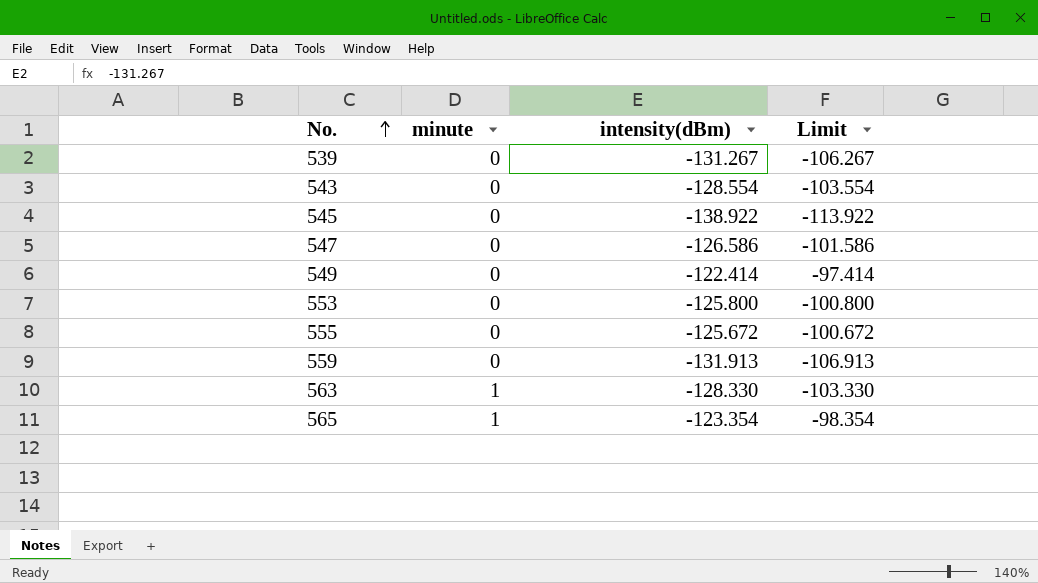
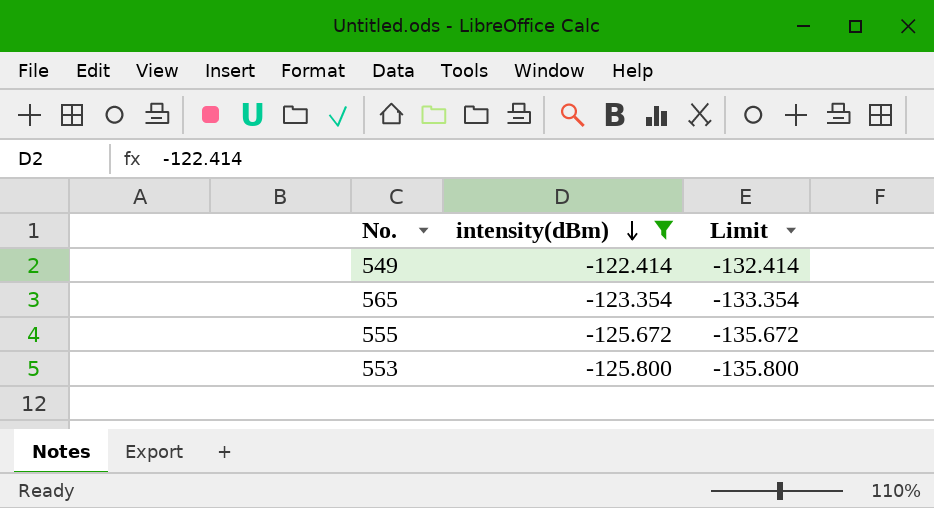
filter: none -> intensity(dBm) >= -125.800
row order: No. ascending -> intensity(dBm) descending
column minute | position: 2 -> none
column Limit | formula: [intensity(dBm)] + 25 -> [intensity(dBm)] - 10

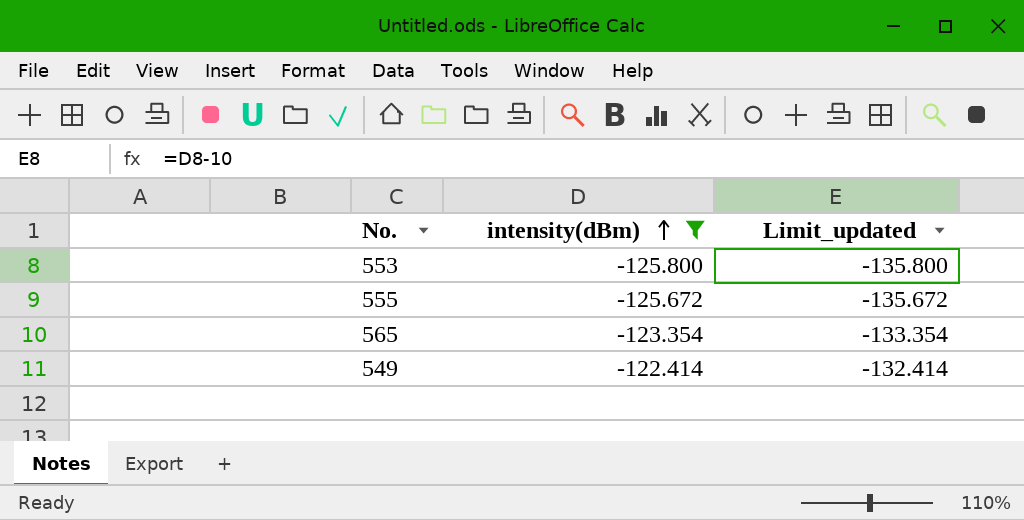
row order: intensity(dBm) descending -> intensity(dBm) ascending
column name: Limit -> Limit_updated

